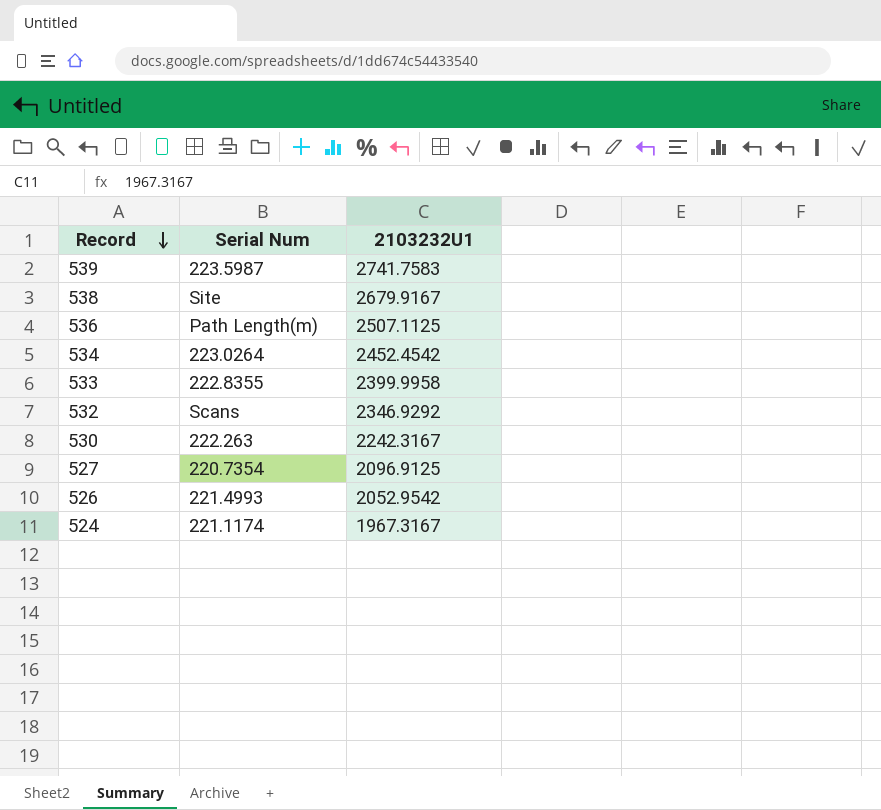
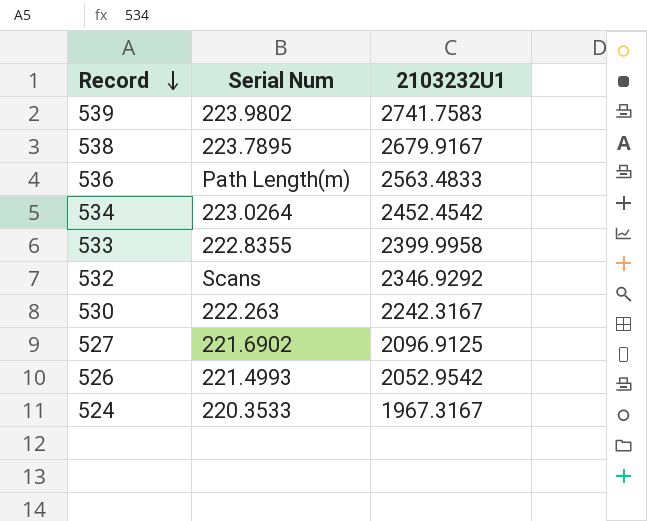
539 | Serial Num: 223.5987 -> 223.9802
538 | Serial Num: Site -> 223.7895
536 | 2103232U1: 2507.1125 -> 2563.4833
527 | Serial Num: 220.7354 -> 221.6902
524 | Serial Num: 221.1174 -> 220.3533

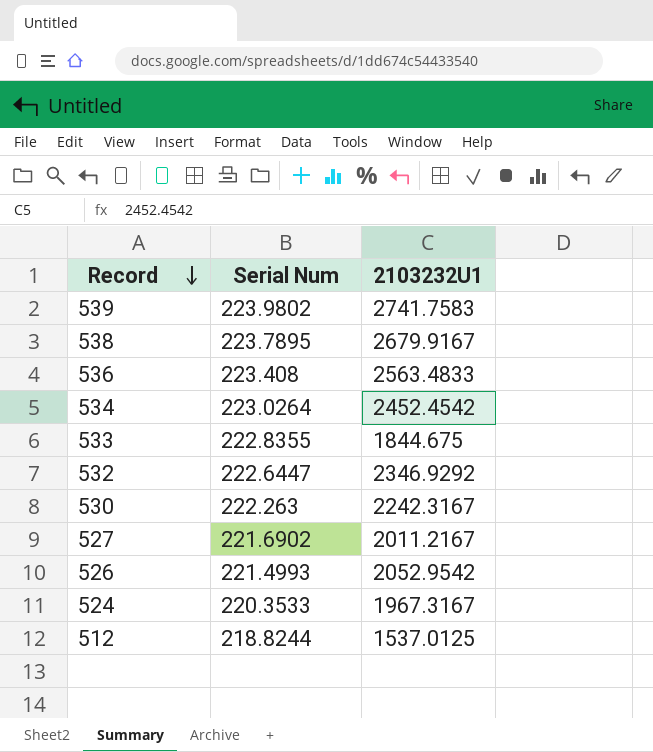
536 | Serial Num: Path Length(m) -> 223.408
533 | 2103232U1: 2399.9958 -> 1844.675
532 | Serial Num: Scans -> 222.6447
527 | 2103232U1: 2096.9125 -> 2011.2167
row 512: none -> 218.8244 | 1537.0125

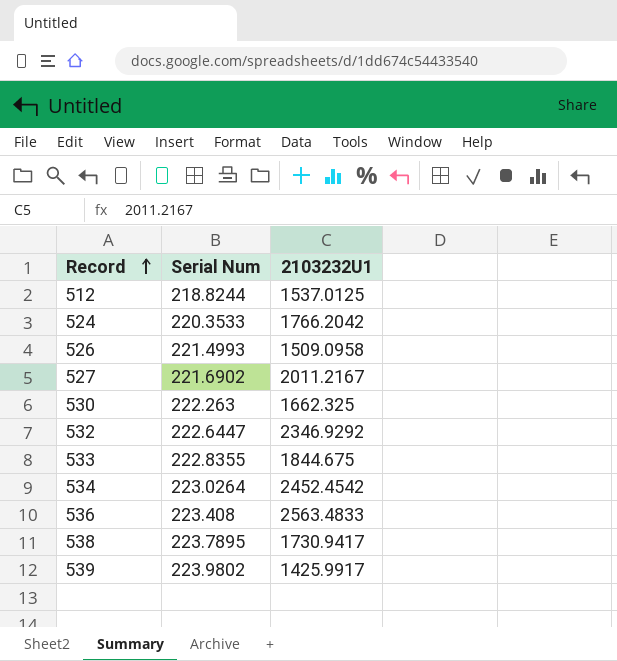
row order: Record descending -> Record ascending
524 | 2103232U1: 1967.3167 -> 1766.2042
526 | 2103232U1: 2052.9542 -> 1509.0958
530 | 2103232U1: 2242.3167 -> 1662.325
538 | 2103232U1: 2679.9167 -> 1730.9417
539 | 2103232U1: 2741.7583 -> 1425.9917

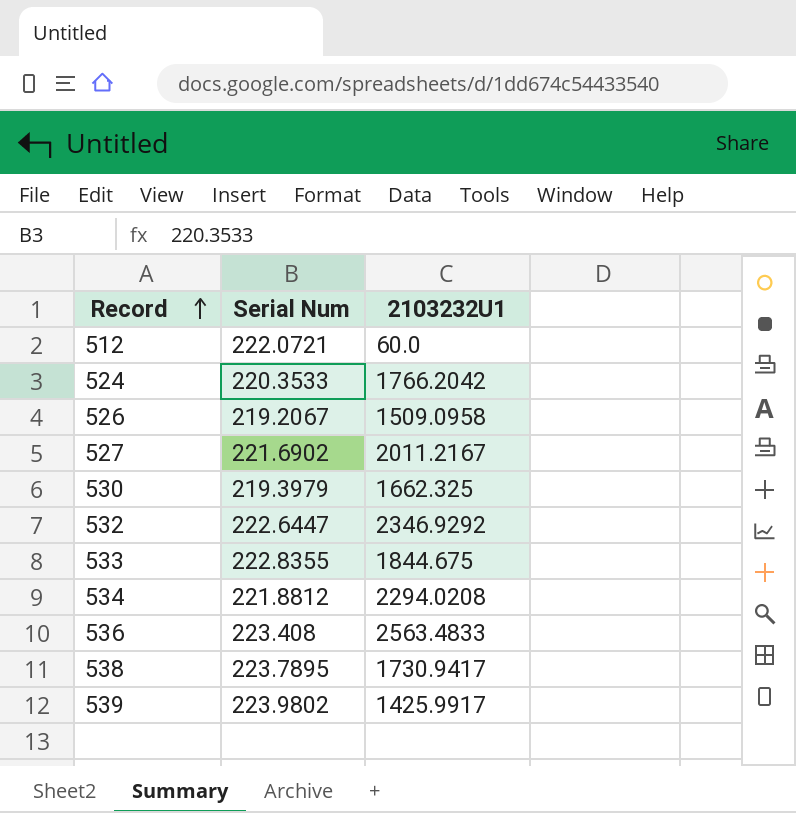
512 | Serial Num: 218.8244 -> 222.0721
512 | 2103232U1: 1537.0125 -> 60.0
526 | Serial Num: 221.4993 -> 219.2067
530 | Serial Num: 222.263 -> 219.3979
534 | Serial Num: 223.0264 -> 221.8812
534 | 2103232U1: 2452.4542 -> 2294.0208

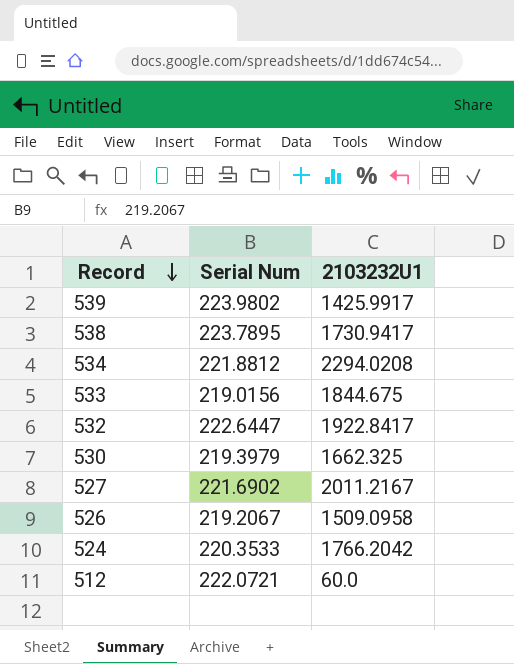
row order: Record ascending -> Record descending
row 536: 223.408 | 2563.4833 -> none
533 | Serial Num: 222.8355 -> 219.0156
532 | 2103232U1: 2346.9292 -> 1922.8417

